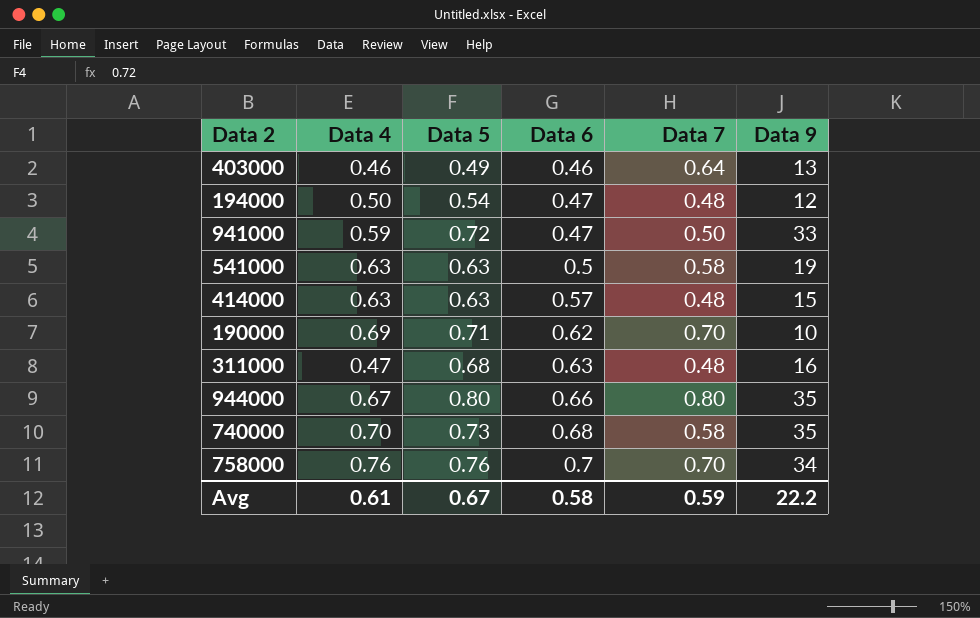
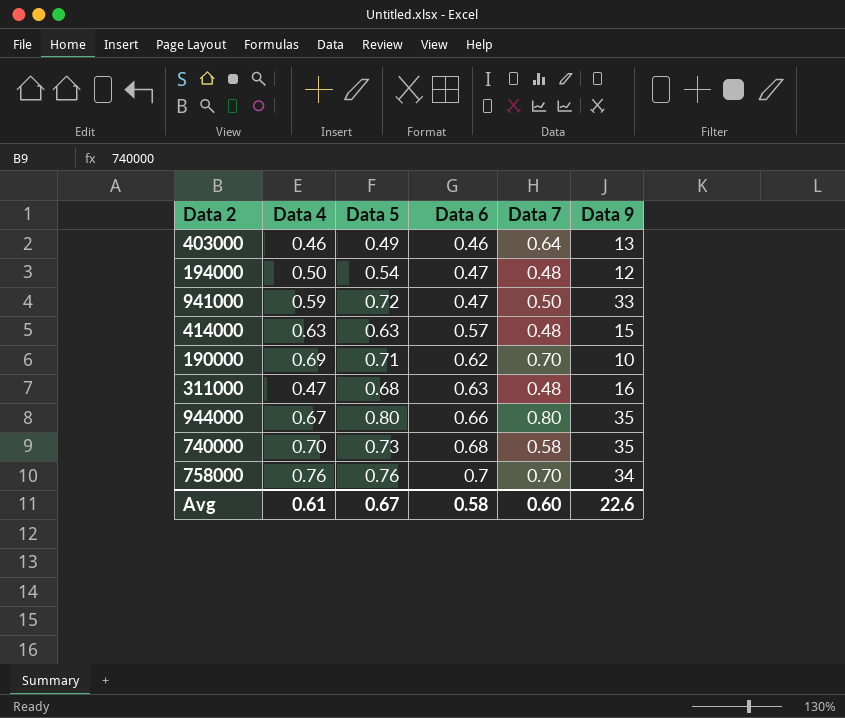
row 541000: 0.63 | 0.63 | 0.5 | 0.58 | 19 -> none
Avg | Data 7: 0.59 -> 0.60
Avg | Data 9: 22.2 -> 22.6

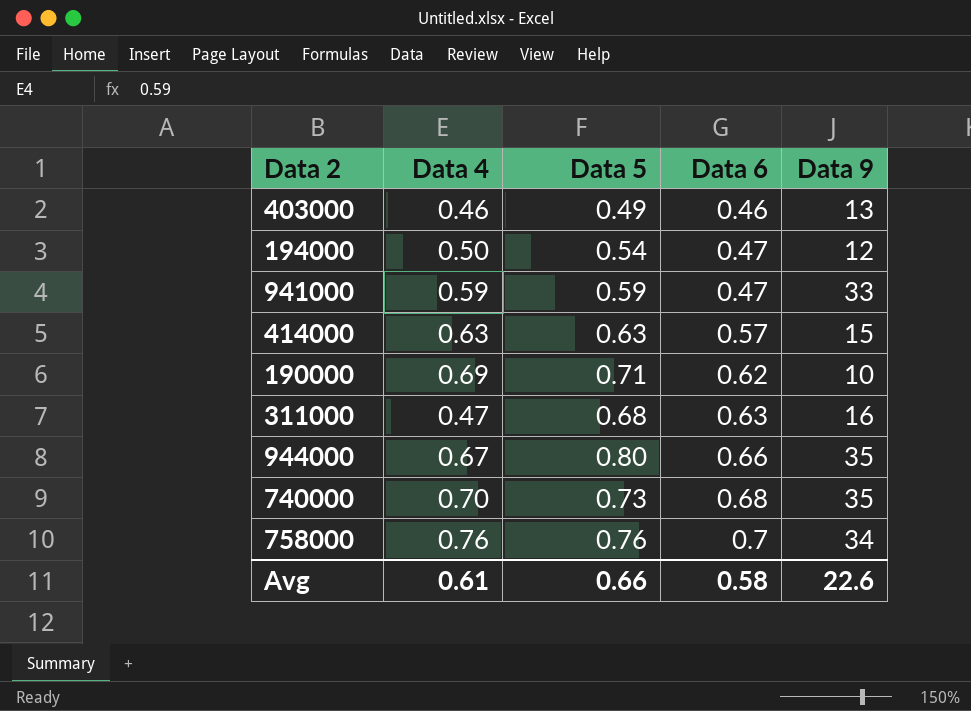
column Data 7 | position: 5 -> none
941000 | Data 5: 0.72 -> 0.59
Avg | Data 5: 0.67 -> 0.66

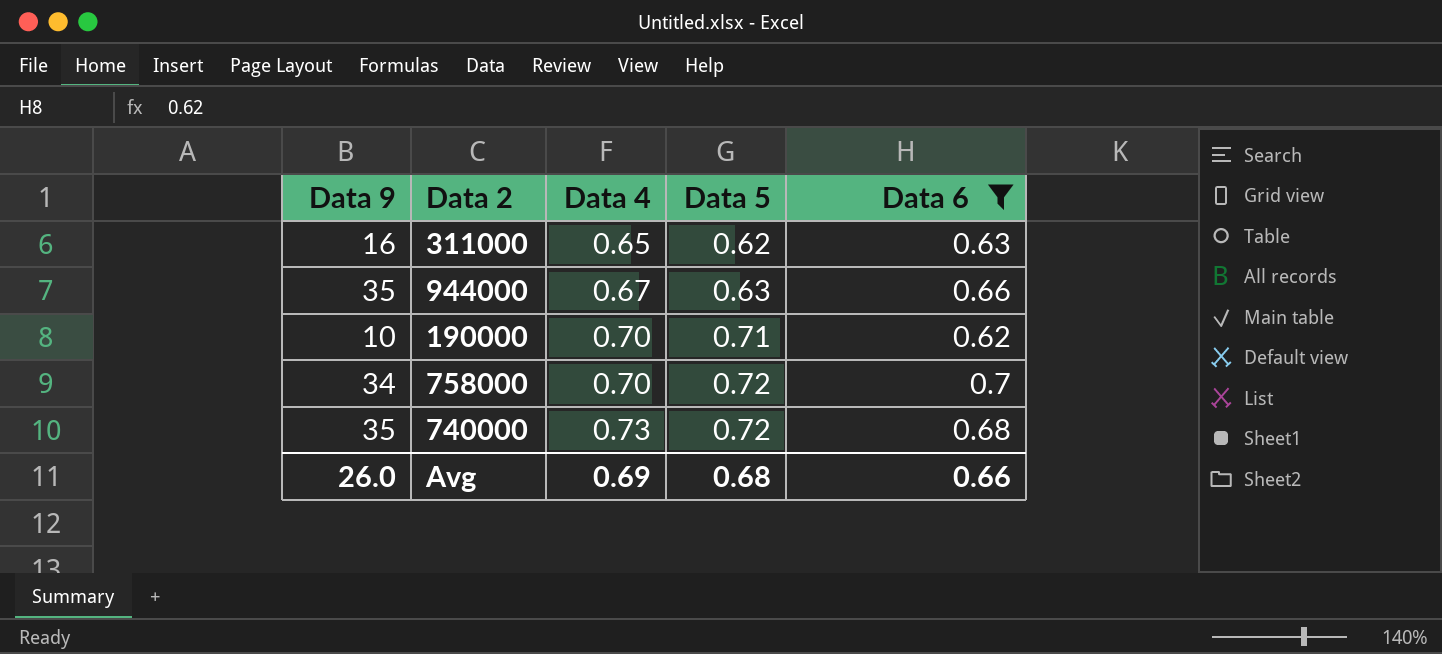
filter: none -> Data 6 >= 0.62
row order: Data 6 ascending -> Data 4 ascending
column Data 9 | position: 5 -> 1
311000 | Data 4: 0.47 -> 0.65
311000 | Data 5: 0.68 -> 0.62
944000 | Data 5: 0.80 -> 0.63
190000 | Data 4: 0.69 -> 0.70
758000 | Data 4: 0.76 -> 0.70
758000 | Data 5: 0.76 -> 0.72
740000 | Data 4: 0.70 -> 0.73
740000 | Data 5: 0.73 -> 0.72
Avg | Data 9: 22.6 -> 26.0
Avg | Data 4: 0.61 -> 0.69
Avg | Data 5: 0.66 -> 0.68
Avg | Data 6: 0.58 -> 0.66

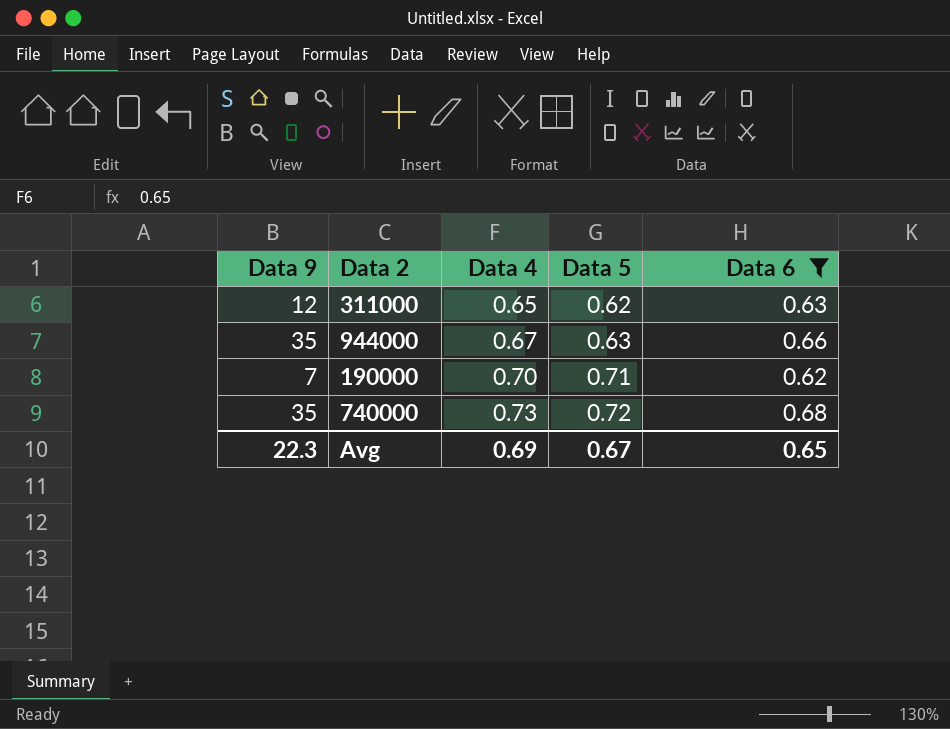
row 758000: 34 | 0.70 | 0.72 | 0.7 -> none
311000 | Data 9: 16 -> 12
190000 | Data 9: 10 -> 7
Avg | Data 9: 26.0 -> 22.3
Avg | Data 5: 0.68 -> 0.67
Avg | Data 6: 0.66 -> 0.65

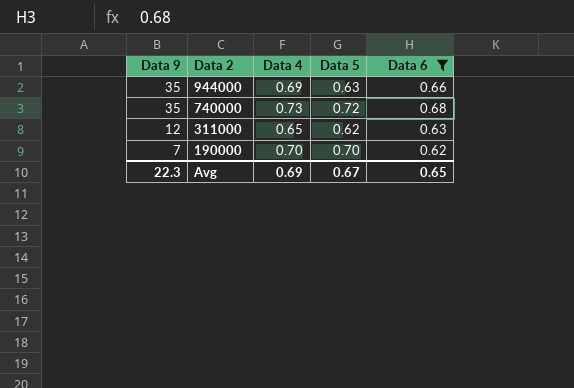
row order: Data 4 ascending -> Data 9 descending
944000 | Data 4: 0.67 -> 0.69
190000 | Data 5: 0.71 -> 0.70

